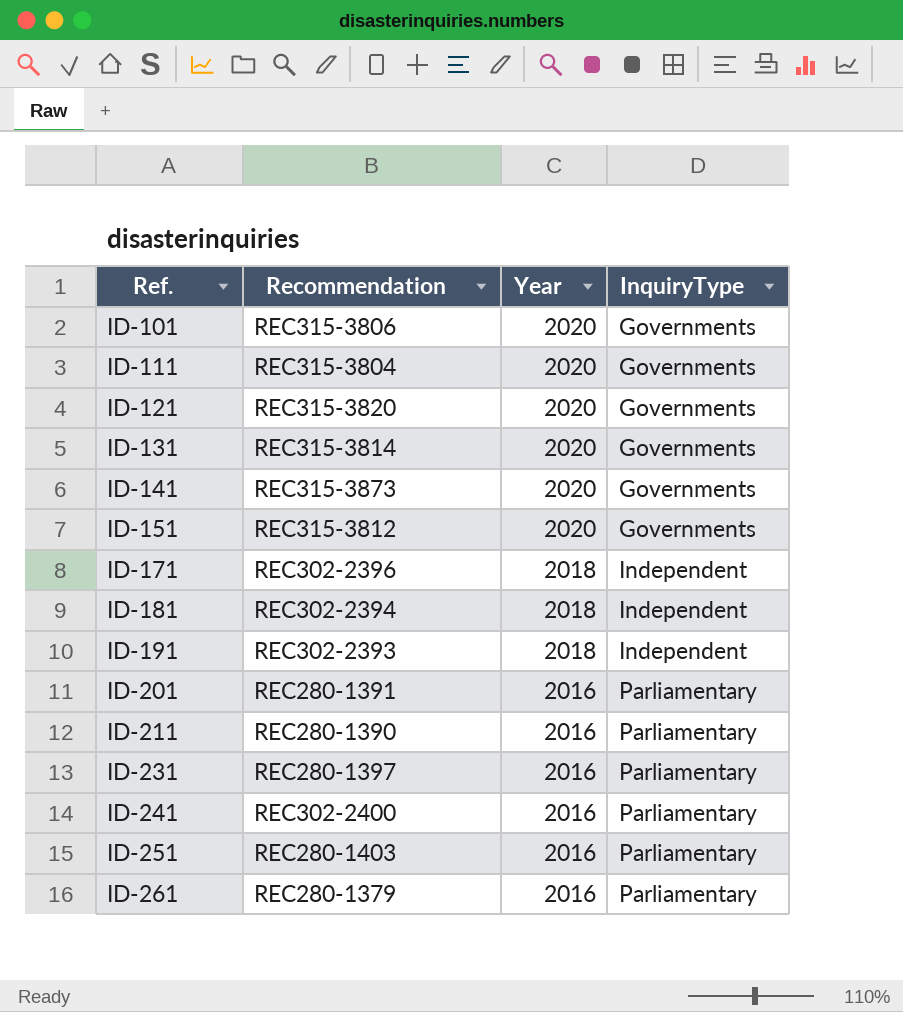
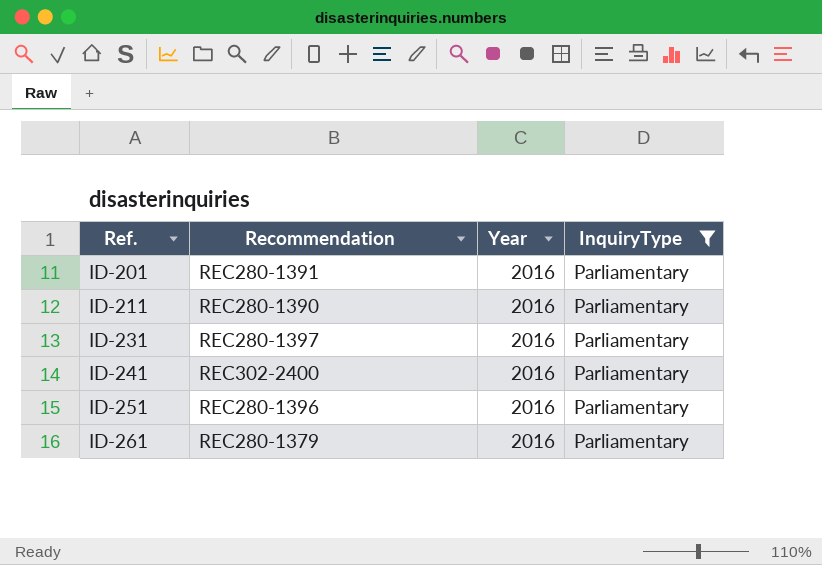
filter: none -> InquiryType = Parliamentary
ID-251 | Recommendation: REC280-1403 -> REC280-1396

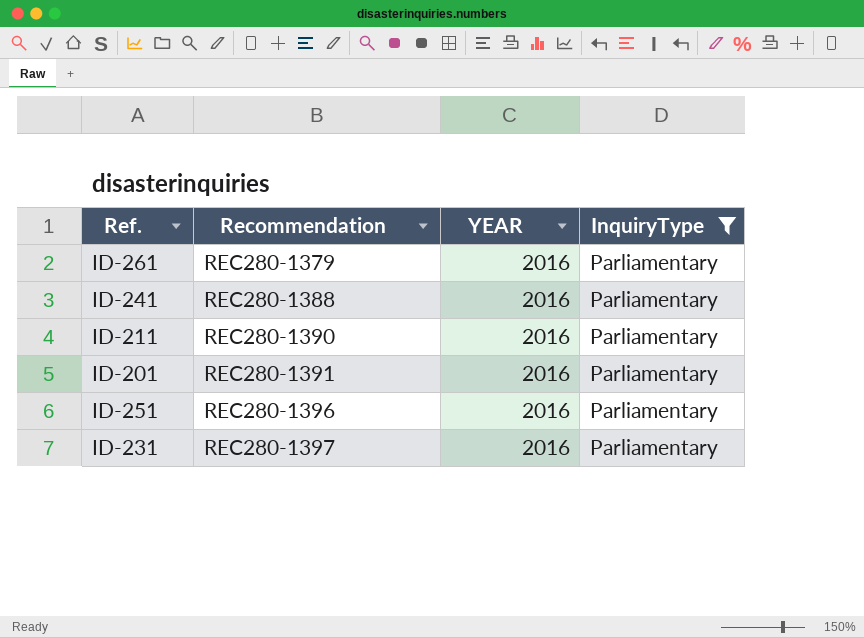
row order: Ref. ascending -> Recommendation ascending
column name: Year -> YEAR
ID-241 | Recommendation: REC302-2400 -> REC280-1388

